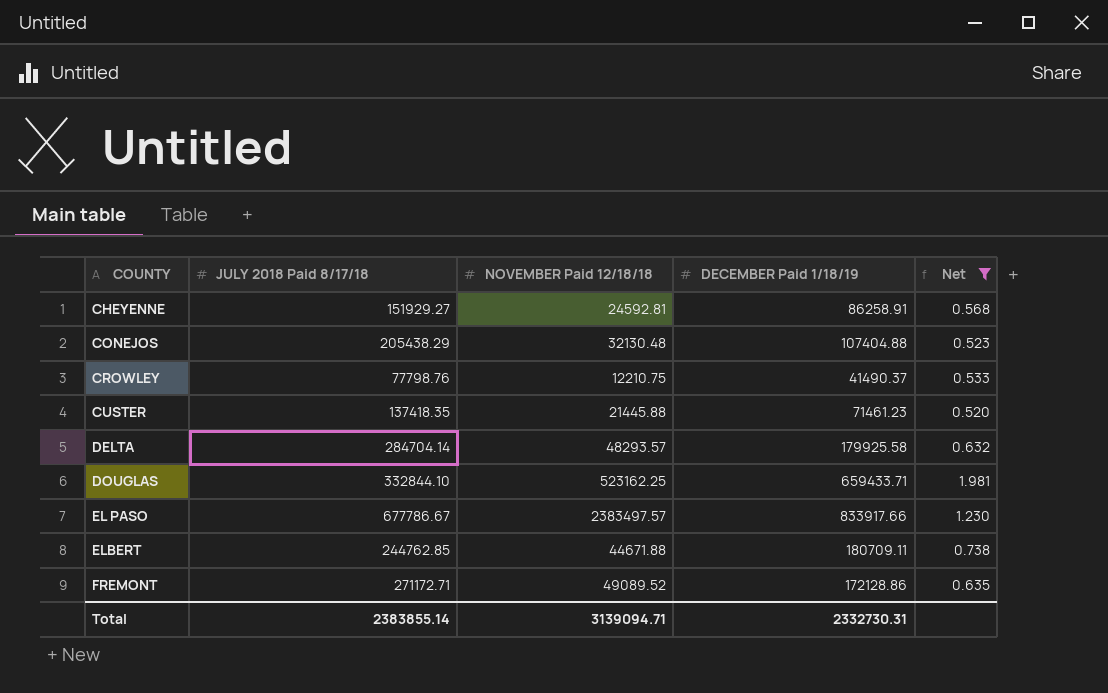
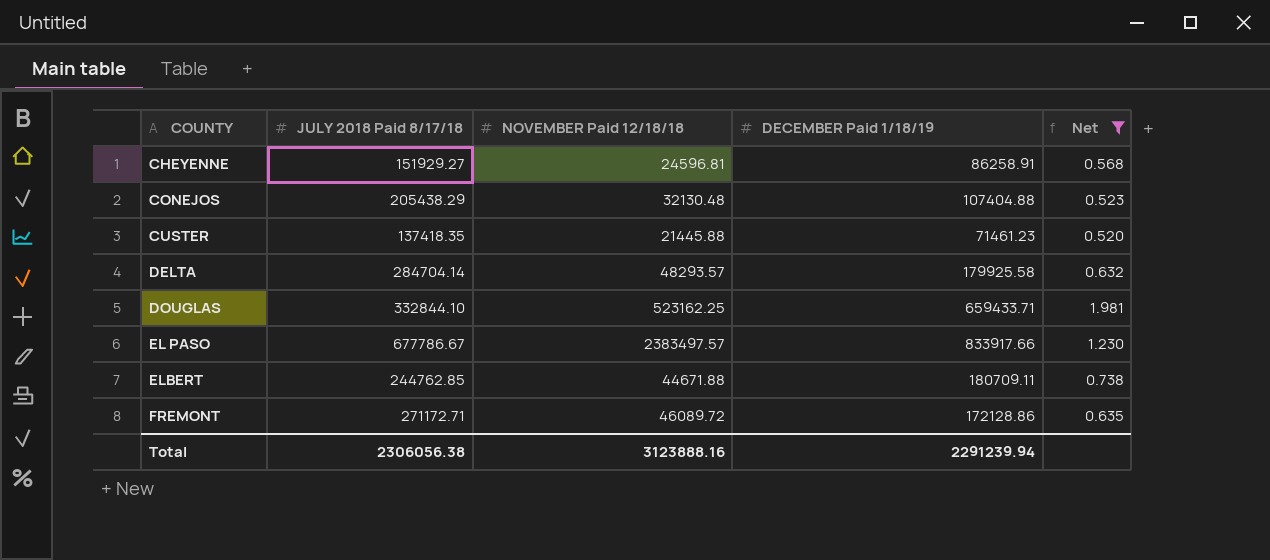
row CROWLEY: 77798.76 | 12210.75 | 41490.37 | 0.533 -> none
CHEYENNE | NOVEMBER Paid 12/18/18: 24592.81 -> 24596.81
FREMONT | NOVEMBER Paid 12/18/18: 49089.52 -> 46089.72
Total | JULY 2018 Paid 8/17/18: 2383855.14 -> 2306056.38
Total | NOVEMBER Paid 12/18/18: 3139094.71 -> 3123888.16
Total | DECEMBER Paid 1/18/19: 2332730.31 -> 2291239.94

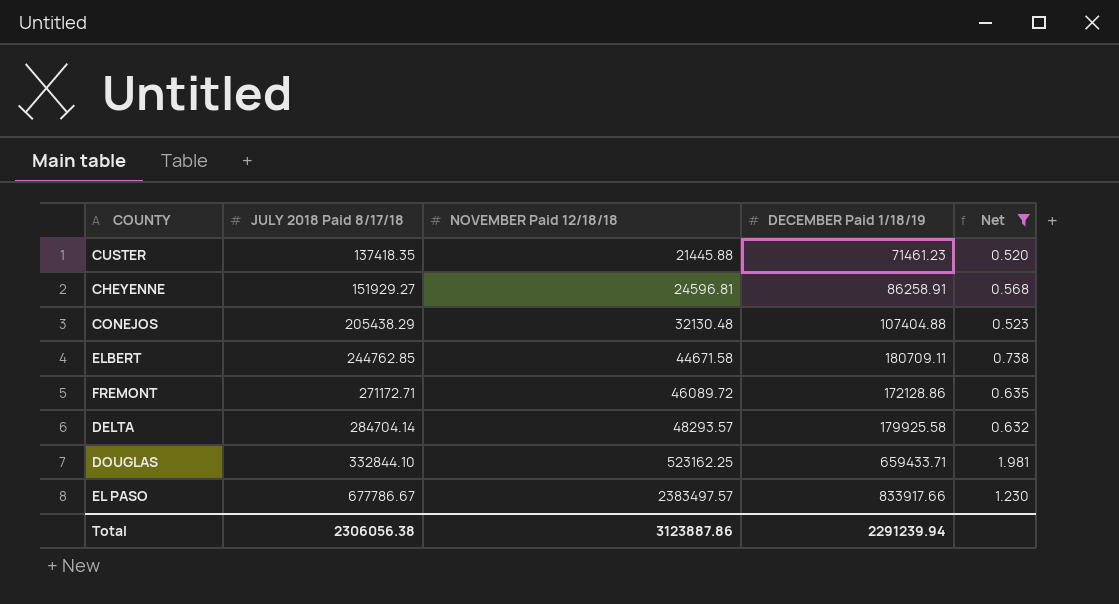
row order: COUNTY ascending -> JULY 2018 Paid 8/17/18 ascending
ELBERT | NOVEMBER Paid 12/18/18: 44671.88 -> 44671.58
Total | NOVEMBER Paid 12/18/18: 3123888.16 -> 3123887.86

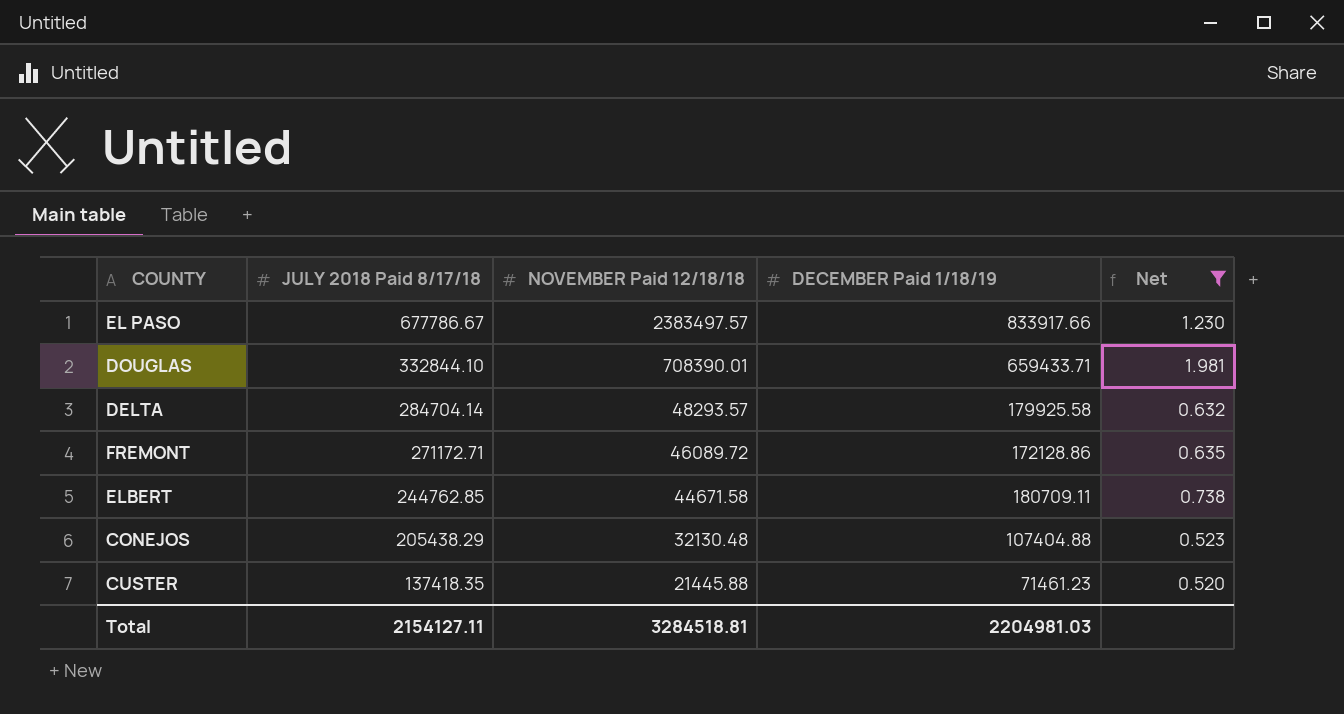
row order: JULY 2018 Paid 8/17/18 ascending -> JULY 2018 Paid 8/17/18 descending
row CHEYENNE: 151929.27 | 24596.81 | 86258.91 | 0.568 -> none
DOUGLAS | NOVEMBER Paid 12/18/18: 523162.25 -> 708390.01
Total | JULY 2018 Paid 8/17/18: 2306056.38 -> 2154127.11
Total | NOVEMBER Paid 12/18/18: 3123887.86 -> 3284518.81
Total | DECEMBER Paid 1/18/19: 2291239.94 -> 2204981.03

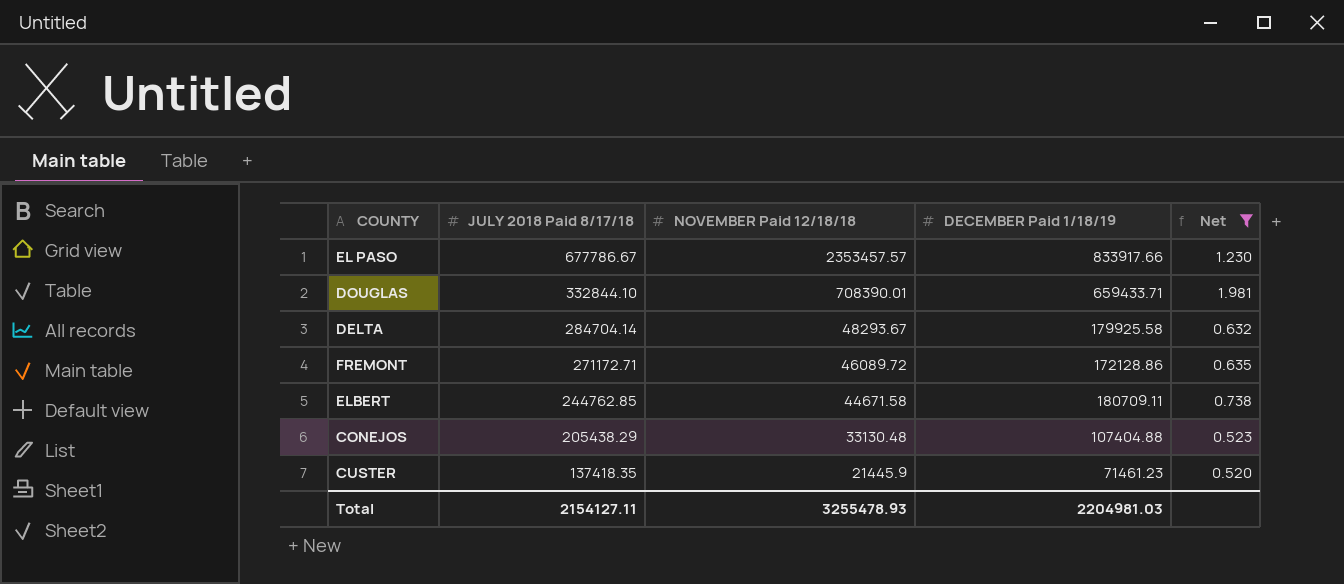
EL PASO | NOVEMBER Paid 12/18/18: 2383497.57 -> 2353457.57
DELTA | NOVEMBER Paid 12/18/18: 48293.57 -> 48293.67
CONEJOS | NOVEMBER Paid 12/18/18: 32130.48 -> 33130.48
CUSTER | NOVEMBER Paid 12/18/18: 21445.88 -> 21445.9
Total | NOVEMBER Paid 12/18/18: 3284518.81 -> 3255478.93

